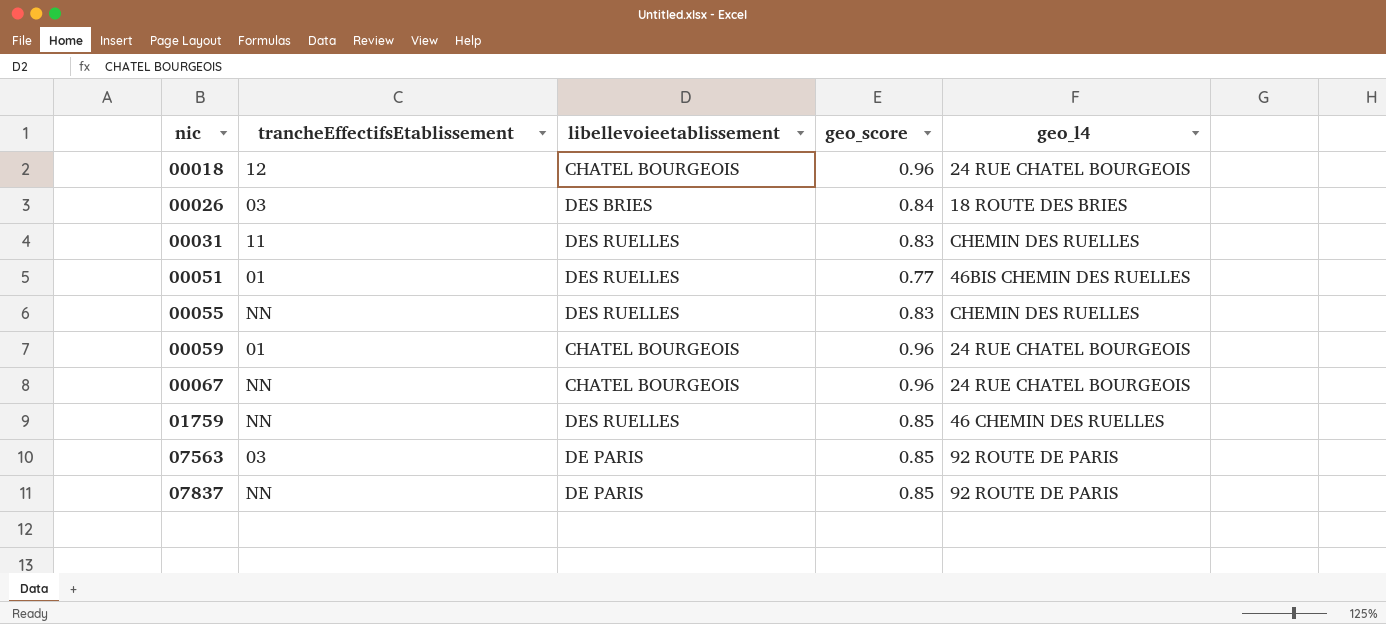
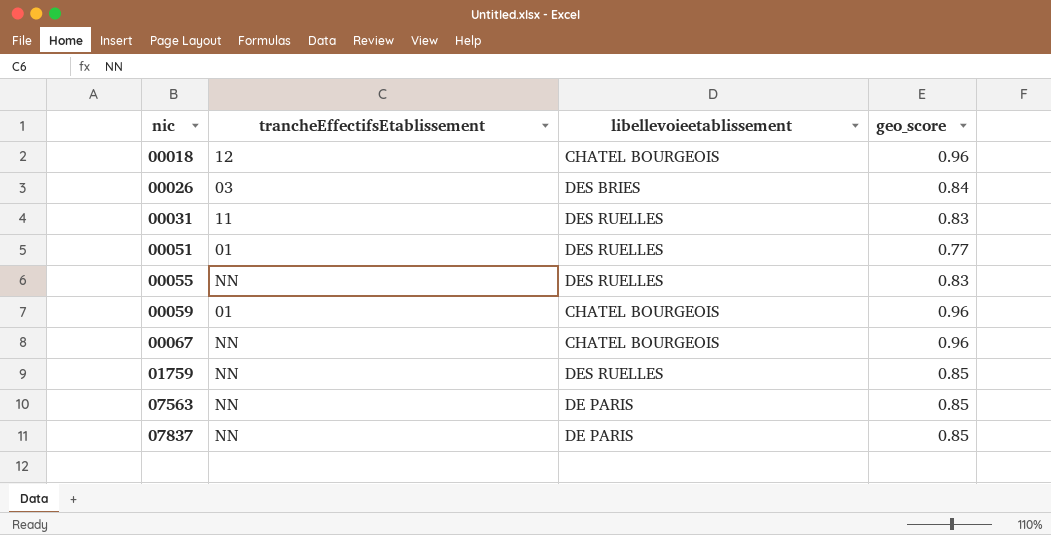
column geo_l4 | position: 5 -> none
07563 | trancheEffectifsEtablissement: 03 -> NN

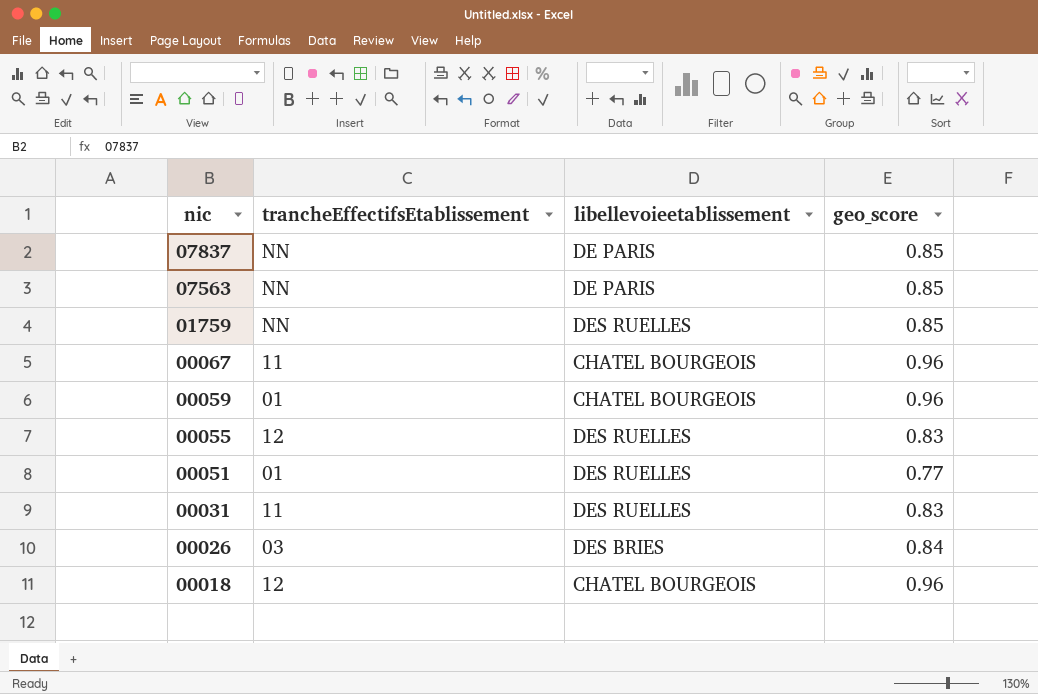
row order: nic ascending -> nic descending
00067 | trancheEffectifsEtablissement: NN -> 11
00055 | trancheEffectifsEtablissement: NN -> 12

